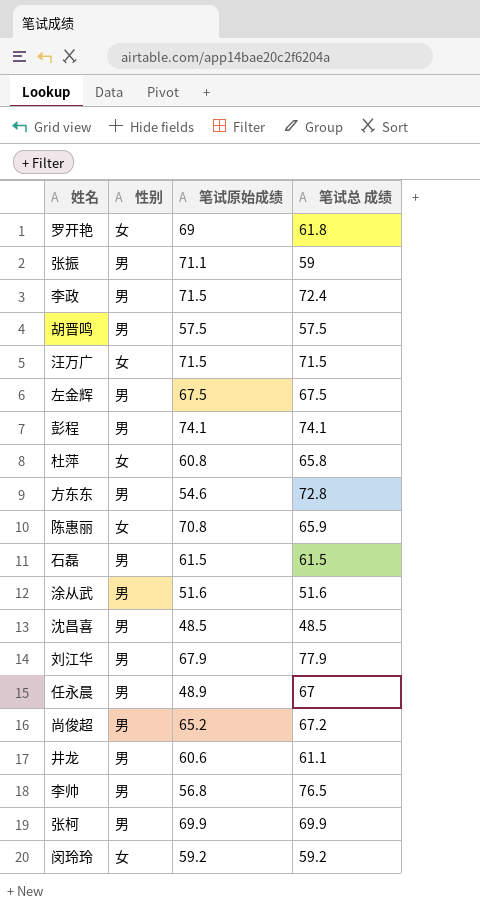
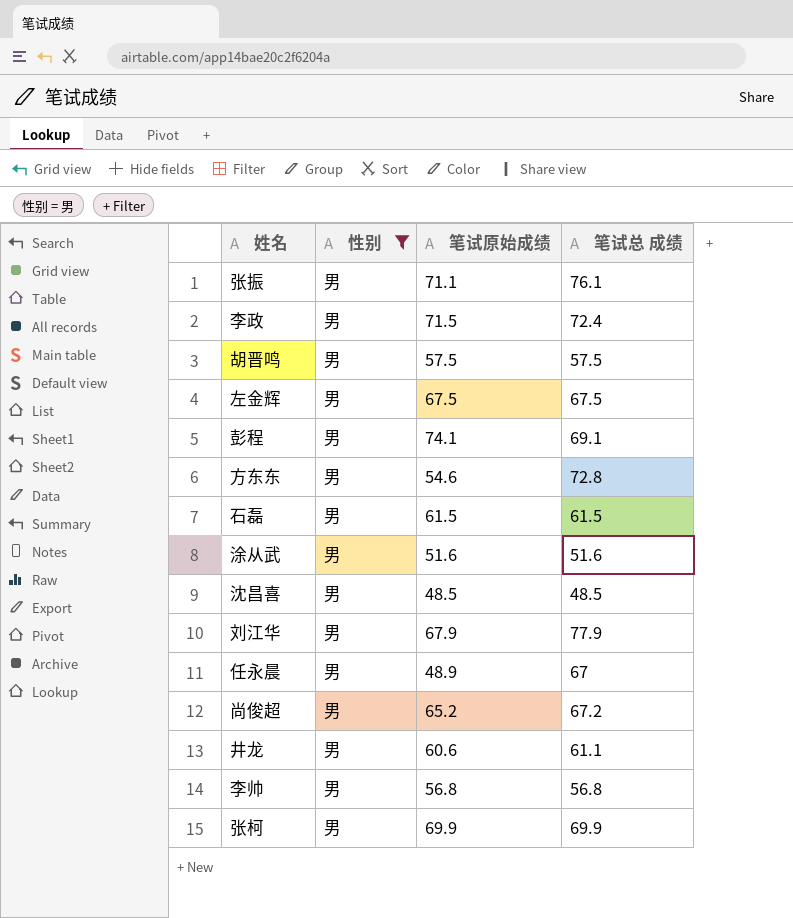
filter: none -> 性别 = 男
张振 | 笔试总 成绩: 59 -> 76.1
彭程 | 笔试总 成绩: 74.1 -> 69.1
李帅 | 笔试总 成绩: 76.5 -> 56.8

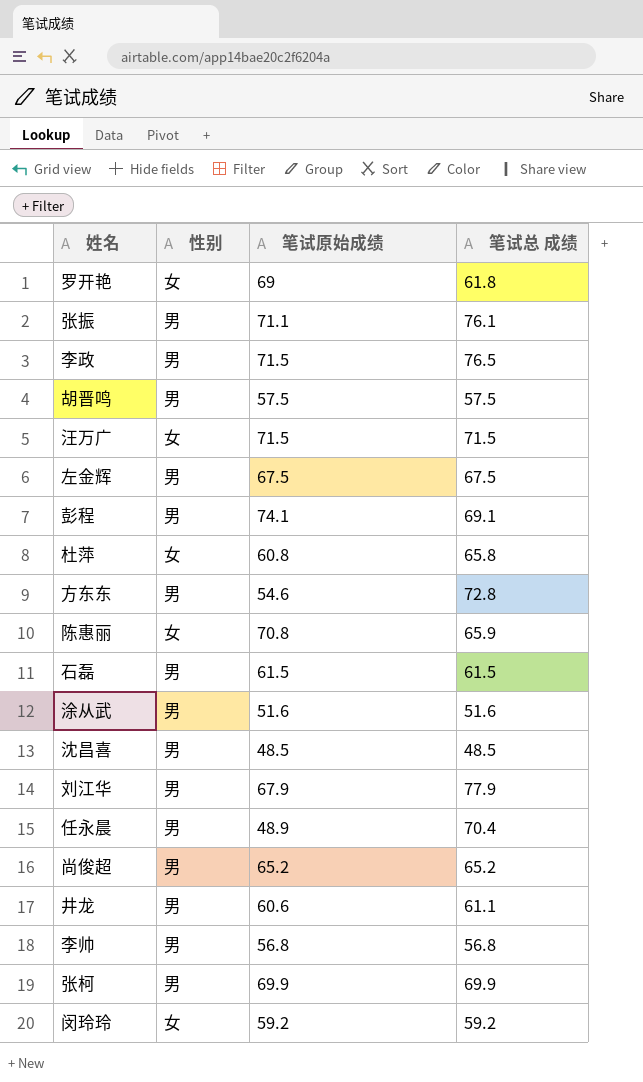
filter: 性别 = 男 -> none
李政 | 笔试总 成绩: 72.4 -> 76.5
任永晨 | 笔试总 成绩: 67 -> 70.4
尚俊超 | 笔试总 成绩: 67.2 -> 65.2

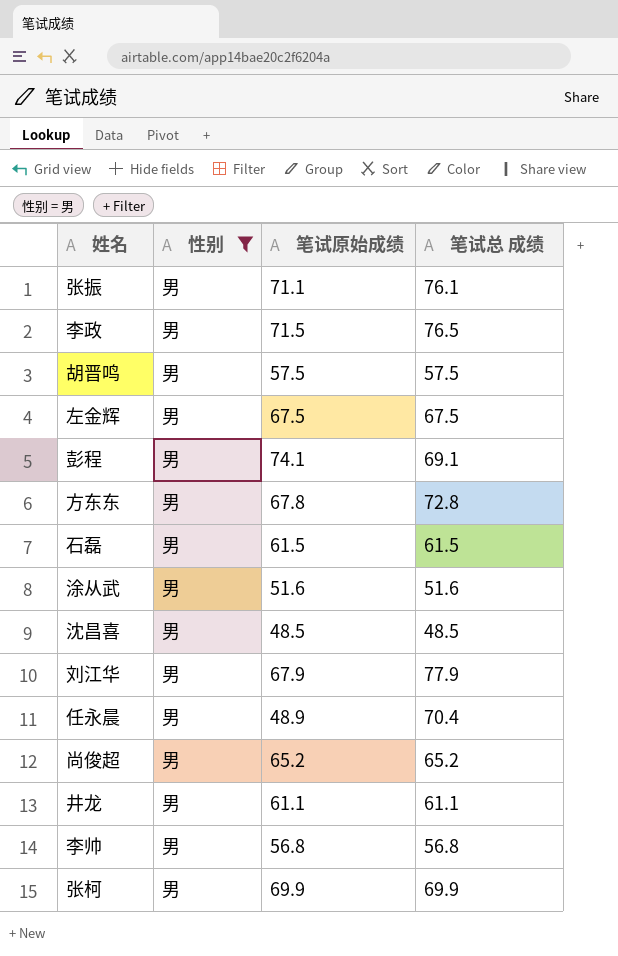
filter: none -> 性别 = 男
方东东 | 笔试原始成绩: 54.6 -> 67.8
井龙 | 笔试原始成绩: 60.6 -> 61.1

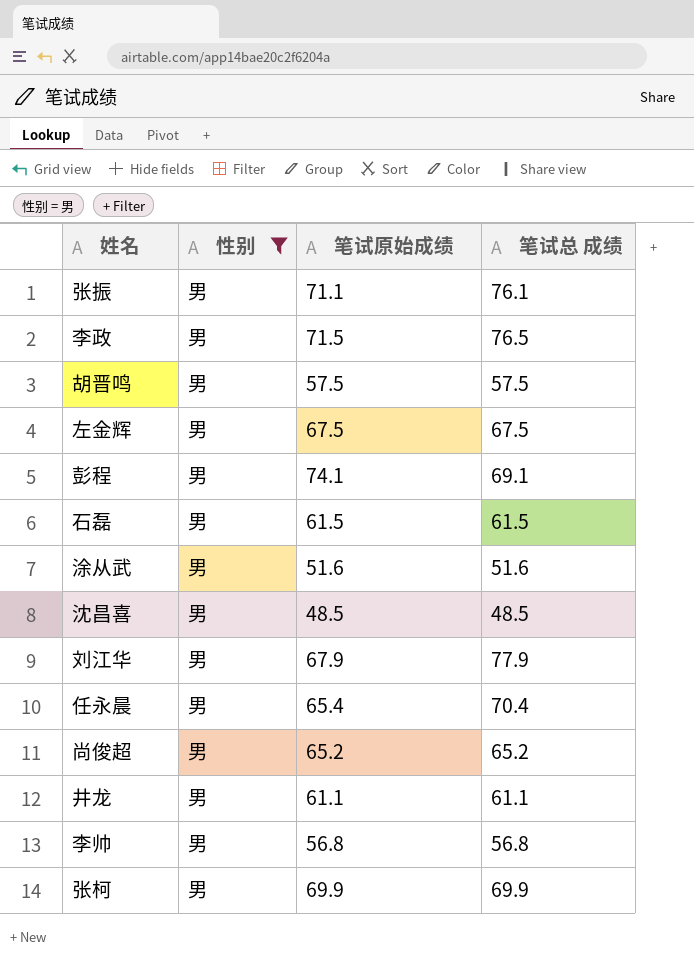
row 方东东: 男 | 67.8 | 72.8 -> none
任永晨 | 笔试原始成绩: 48.9 -> 65.4

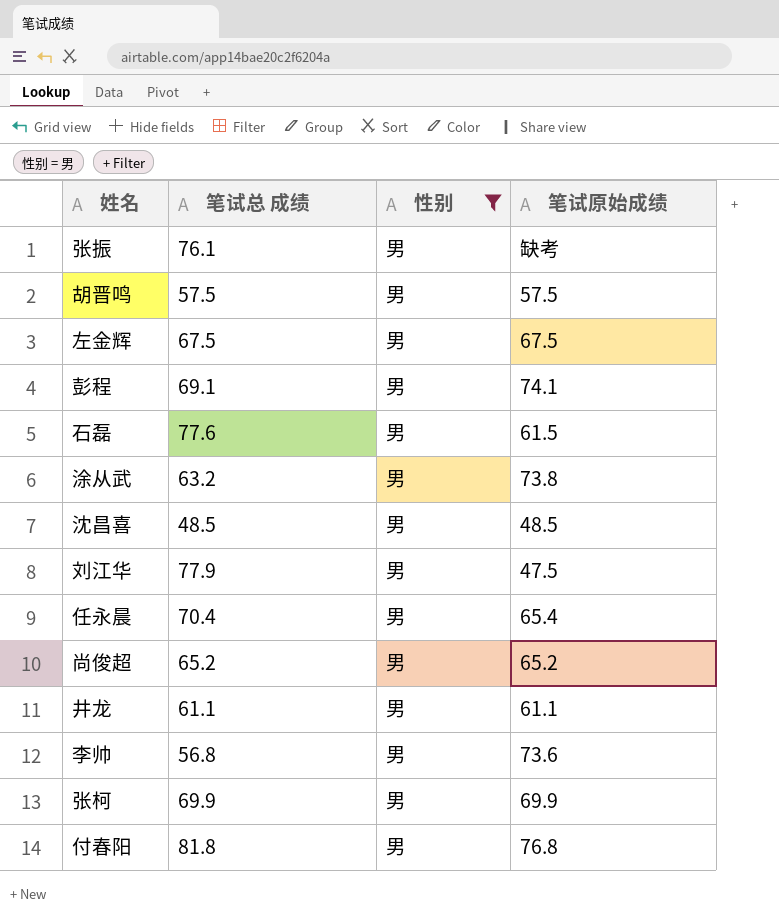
column 笔试总 成绩 | position: 4 -> 2
row 李政: 男 | 71.5 | 76.5 -> none
张振 | 笔试原始成绩: 71.1 -> 缺考
石磊 | 笔试总 成绩: 61.5 -> 77.6
涂从武 | 笔试总 成绩: 51.6 -> 63.2
涂从武 | 笔试原始成绩: 51.6 -> 73.8
刘江华 | 笔试原始成绩: 67.9 -> 47.5
李帅 | 笔试原始成绩: 56.8 -> 73.6
row 付春阳: none -> 81.8 | 男 | 76.8

